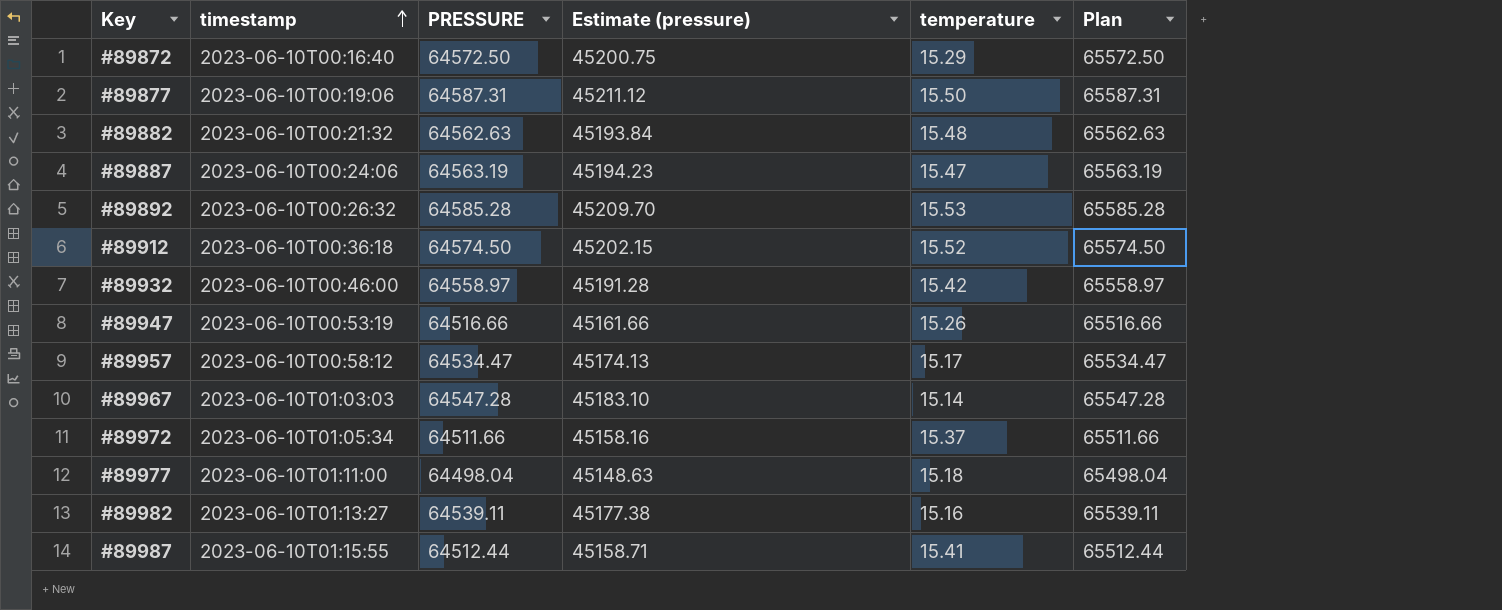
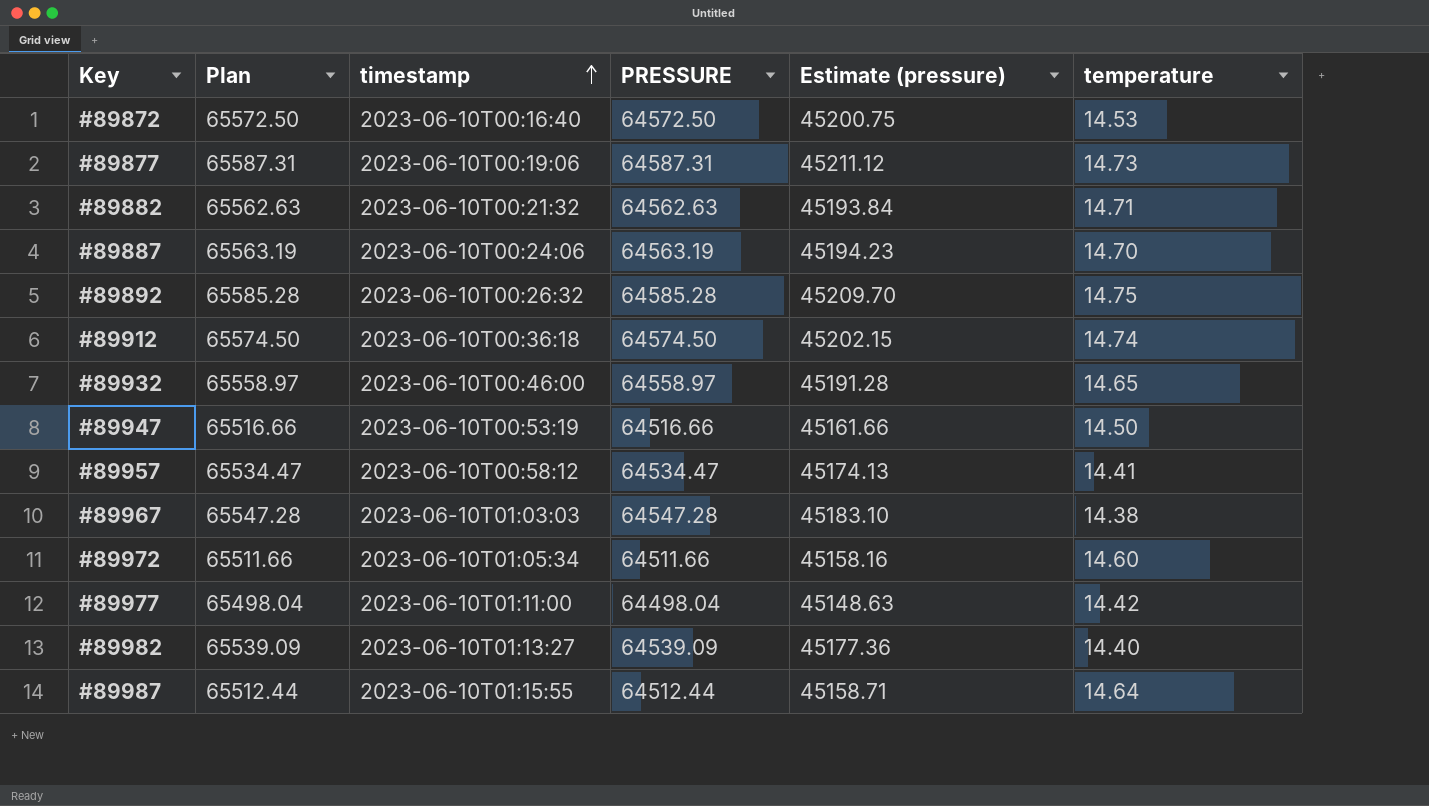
column Plan | position: 6 -> 2
#89872 | temperature: 15.29 -> 14.53
#89877 | temperature: 15.50 -> 14.73
#89882 | temperature: 15.48 -> 14.71
#89887 | temperature: 15.47 -> 14.70
#89892 | temperature: 15.53 -> 14.75
#89912 | temperature: 15.52 -> 14.74
#89932 | temperature: 15.42 -> 14.65
#89947 | temperature: 15.26 -> 14.50
#89957 | temperature: 15.17 -> 14.41
#89967 | temperature: 15.14 -> 14.38
#89972 | temperature: 15.37 -> 14.60
#89977 | temperature: 15.18 -> 14.42
#89982 | Plan: 65539.11 -> 65539.09
#89982 | PRESSURE: 64539.11 -> 64539.09
#89982 | Estimate (pressure): 45177.38 -> 45177.36
#89982 | temperature: 15.16 -> 14.40
#89987 | temperature: 15.41 -> 14.64

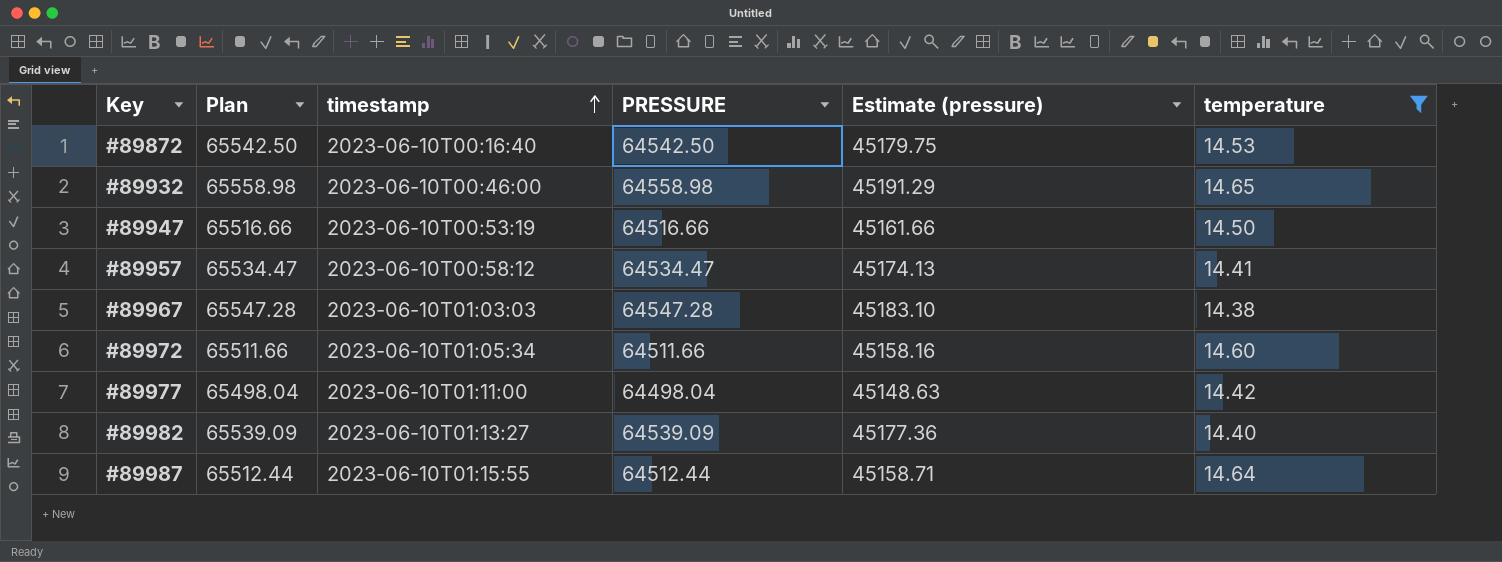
filter: none -> temperature <= 14.65
#89872 | Plan: 65572.50 -> 65542.50
#89872 | PRESSURE: 64572.50 -> 64542.50
#89872 | Estimate (pressure): 45200.75 -> 45179.75
#89932 | Plan: 65558.97 -> 65558.98
#89932 | PRESSURE: 64558.97 -> 64558.98
#89932 | Estimate (pressure): 45191.28 -> 45191.29

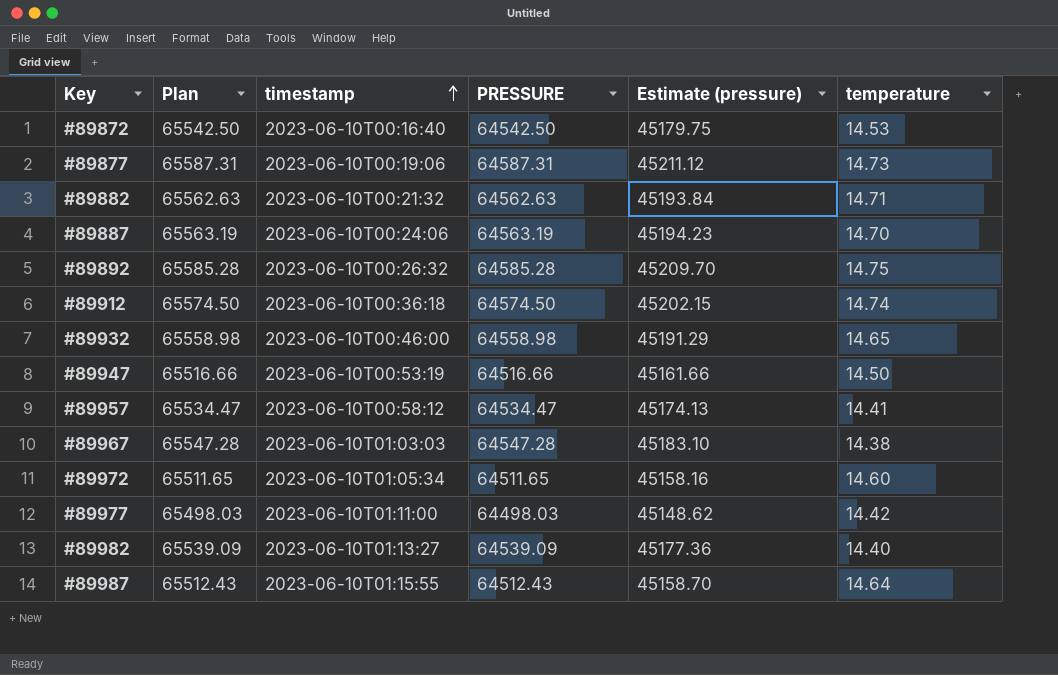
filter: temperature <= 14.65 -> none
#89972 | Plan: 65511.66 -> 65511.65
#89972 | PRESSURE: 64511.66 -> 64511.65
#89977 | Plan: 65498.04 -> 65498.03
#89977 | PRESSURE: 64498.04 -> 64498.03
#89977 | Estimate (pressure): 45148.63 -> 45148.62
#89987 | Plan: 65512.44 -> 65512.43
#89987 | PRESSURE: 64512.44 -> 64512.43
#89987 | Estimate (pressure): 45158.71 -> 45158.70

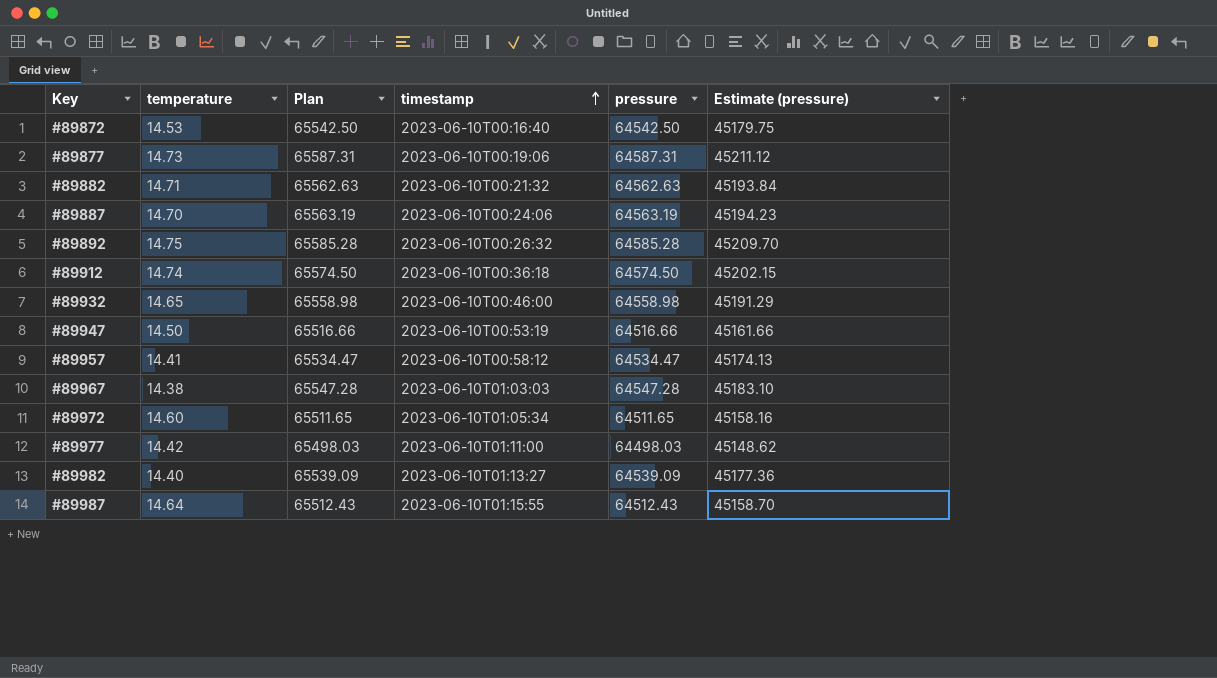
column temperature | position: 6 -> 2
column name: PRESSURE -> pressure

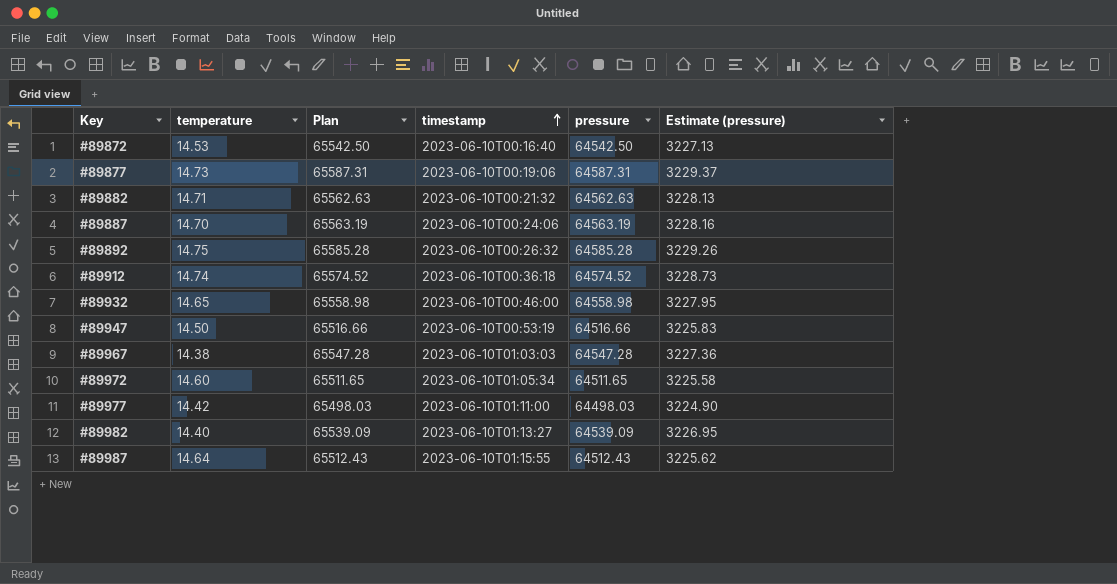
column Estimate (pressure) | formula: [pressure] * 0.7 -> [pressure] * 0.05
row #89957: 14.41 | 65534.47 | 2023-06-10T00:58:12 | 64534.47 | 45174.13 -> none
#89912 | Plan: 65574.50 -> 65574.52
#89912 | pressure: 64574.50 -> 64574.52

